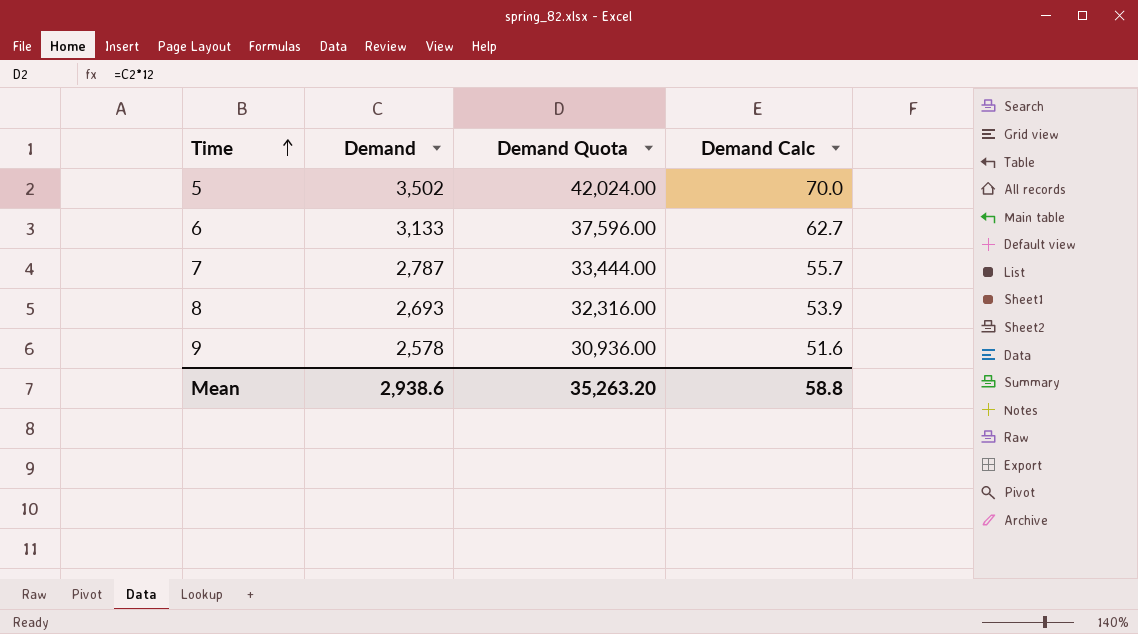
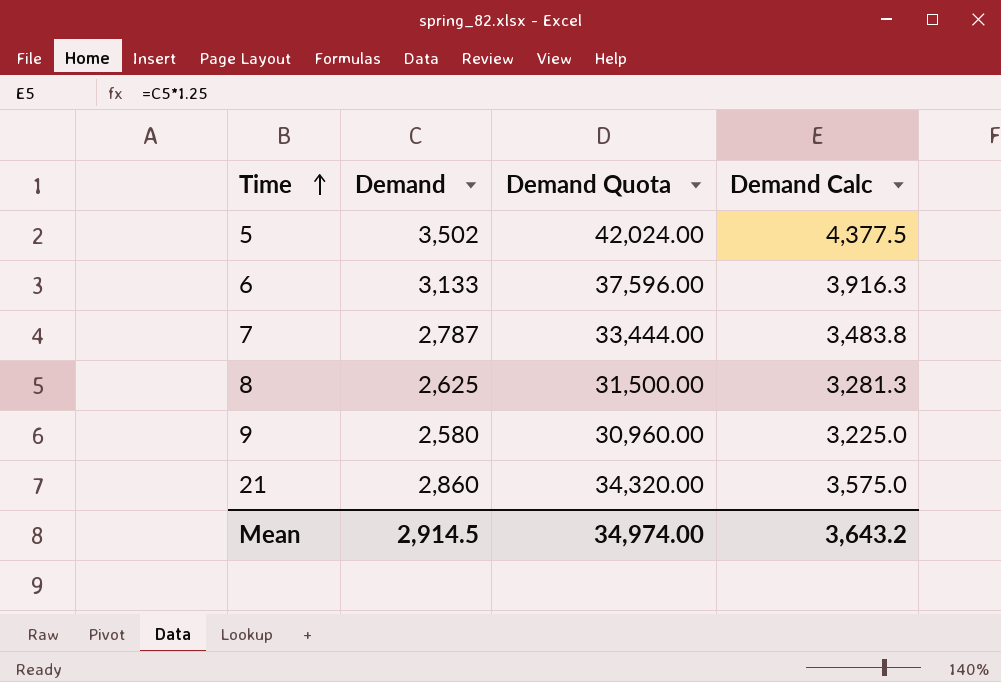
column Demand Calc | formula: [Demand] * 0.02 -> [Demand] * 1.25
8 | Demand: 2,693 -> 2,625
8 | Demand Quota: 32,316.00 -> 31,500.00
9 | Demand: 2,578 -> 2,580
9 | Demand Quota: 30,936.00 -> 30,960.00
row 21: none -> 2,860 | 34,320.00 | 3,575.0
Mean | Demand: 2,938.6 -> 2,914.5
Mean | Demand Quota: 35,263.20 -> 34,974.00
Mean | Demand Calc: 58.8 -> 3,643.2

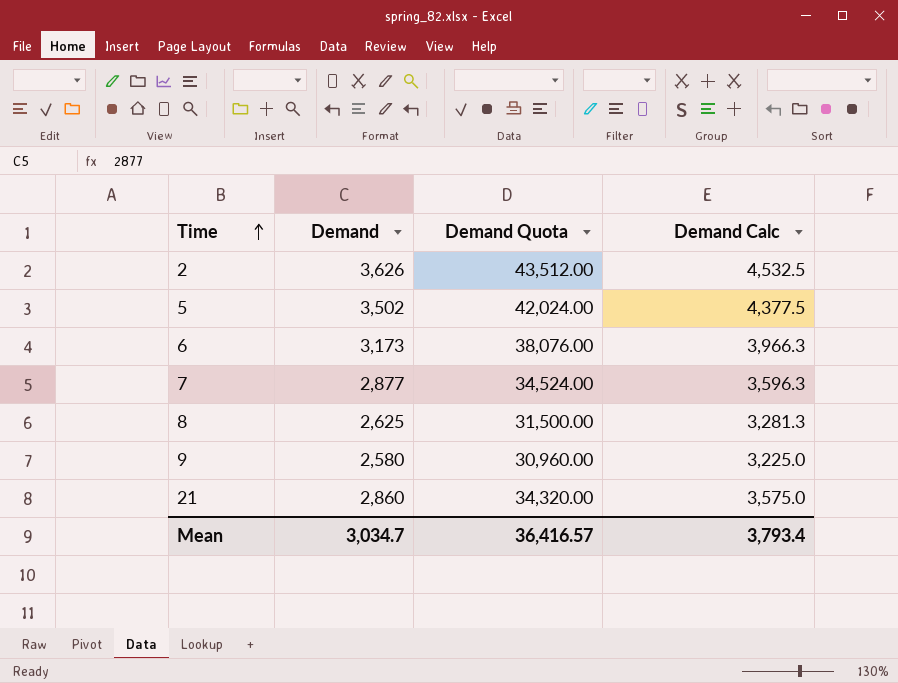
row 2: none -> 3,626 | 43,512.00 | 4,532.5
6 | Demand: 3,133 -> 3,173
6 | Demand Quota: 37,596.00 -> 38,076.00
6 | Demand Calc: 3,916.3 -> 3,966.3
7 | Demand: 2,787 -> 2,877
7 | Demand Quota: 33,444.00 -> 34,524.00
7 | Demand Calc: 3,483.8 -> 3,596.3
Mean | Demand: 2,914.5 -> 3,034.7
Mean | Demand Quota: 34,974.00 -> 36,416.57
Mean | Demand Calc: 3,643.2 -> 3,793.4

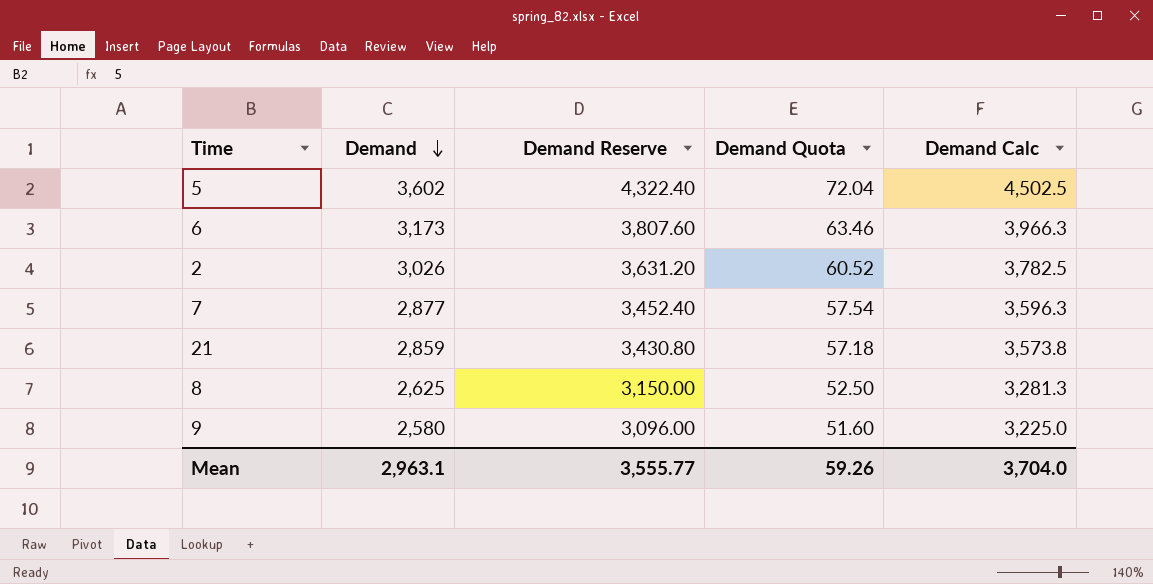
row order: Time ascending -> Demand descending
column Demand Reserve | formula: none -> [Demand] * 1.2
column Demand Quota | formula: [Demand] * 12 -> [Demand] * 0.02
5 | Demand: 3,502 -> 3,602
5 | Demand Calc: 4,377.5 -> 4,502.5
2 | Demand: 3,626 -> 3,026
2 | Demand Calc: 4,532.5 -> 3,782.5
21 | Demand: 2,860 -> 2,859
21 | Demand Calc: 3,575.0 -> 3,573.8
Mean | Demand: 3,034.7 -> 2,963.1
Mean | Demand Quota: 36,416.57 -> 59.26
Mean | Demand Calc: 3,793.4 -> 3,704.0

